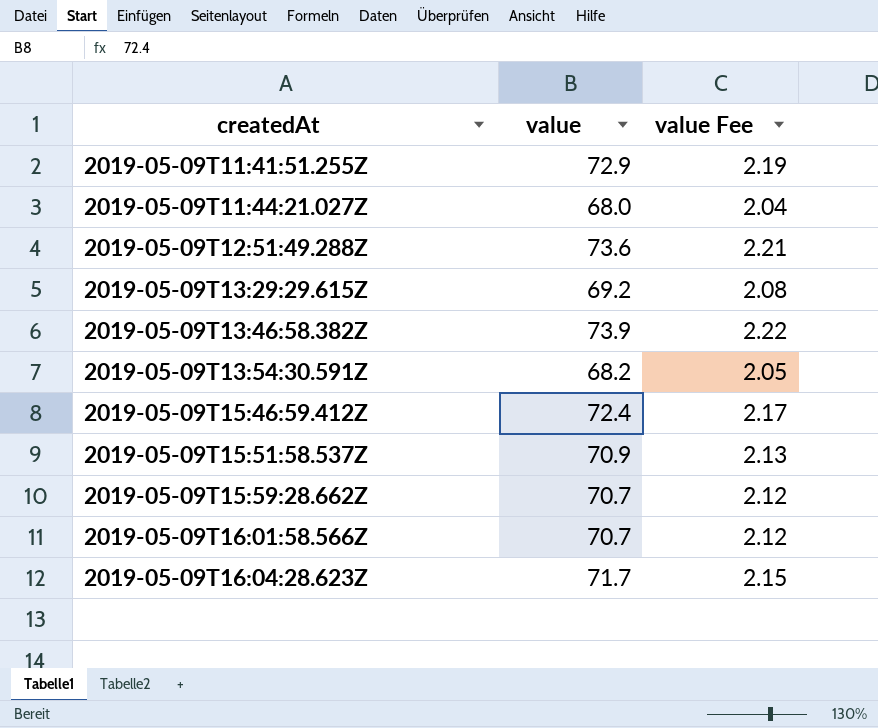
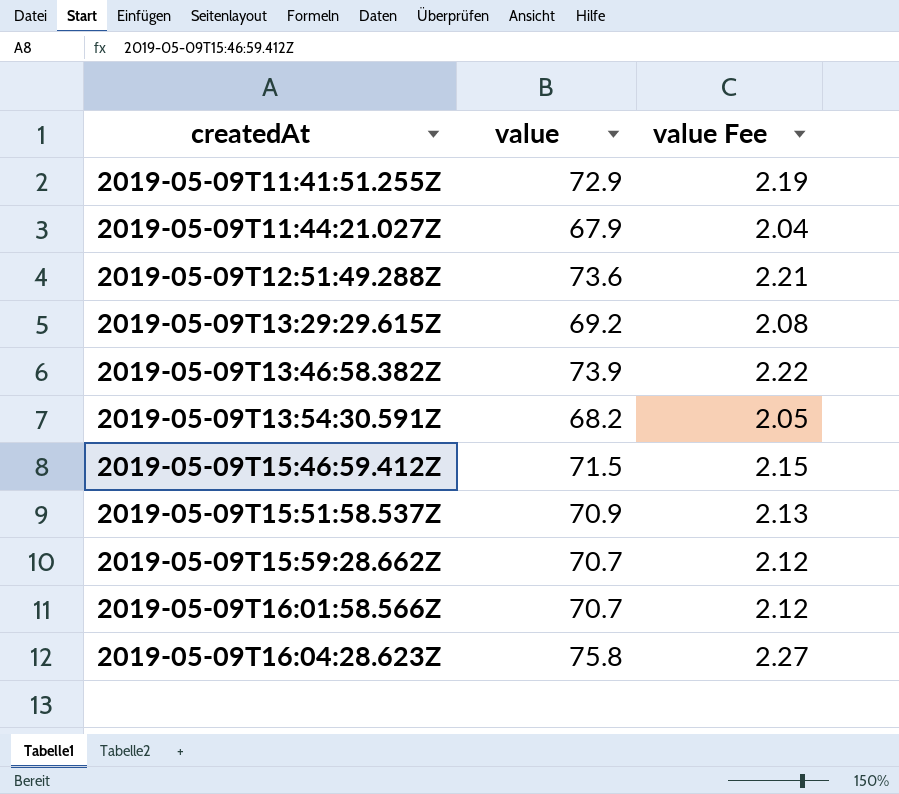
2019-05-09T11:44:21.027Z | value: 68.0 -> 67.9
2019-05-09T15:46:59.412Z | value: 72.4 -> 71.5
2019-05-09T15:46:59.412Z | value Fee: 2.17 -> 2.15
2019-05-09T16:04:28.623Z | value: 71.7 -> 75.8
2019-05-09T16:04:28.623Z | value Fee: 2.15 -> 2.27

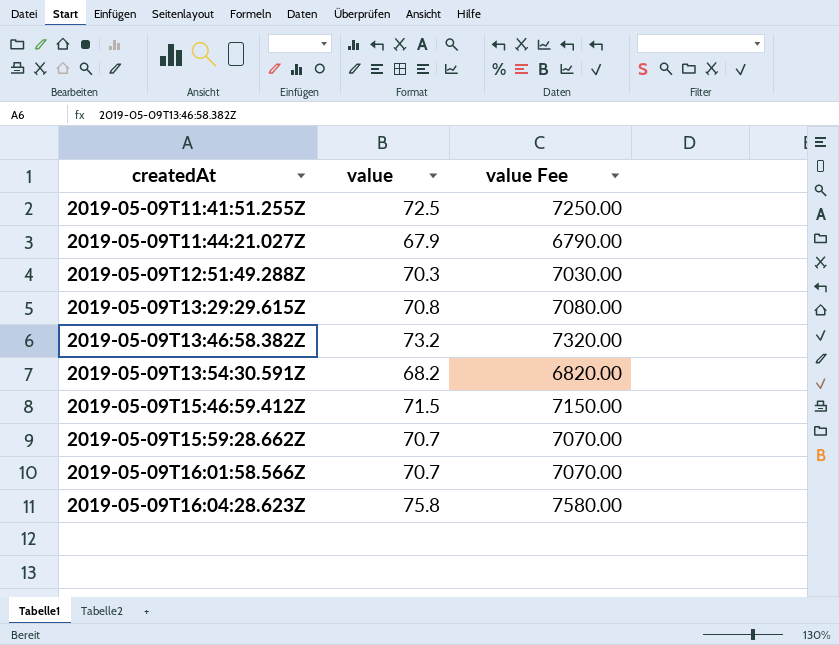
column value Fee | formula: [value] * 0.03 -> [value] * 100
row 2019-05-09T15:51:58.537Z: 70.9 | 2.13 -> none
2019-05-09T11:41:51.255Z | value: 72.9 -> 72.5
2019-05-09T12:51:49.288Z | value: 73.6 -> 70.3
2019-05-09T13:29:29.615Z | value: 69.2 -> 70.8
2019-05-09T13:46:58.382Z | value: 73.9 -> 73.2

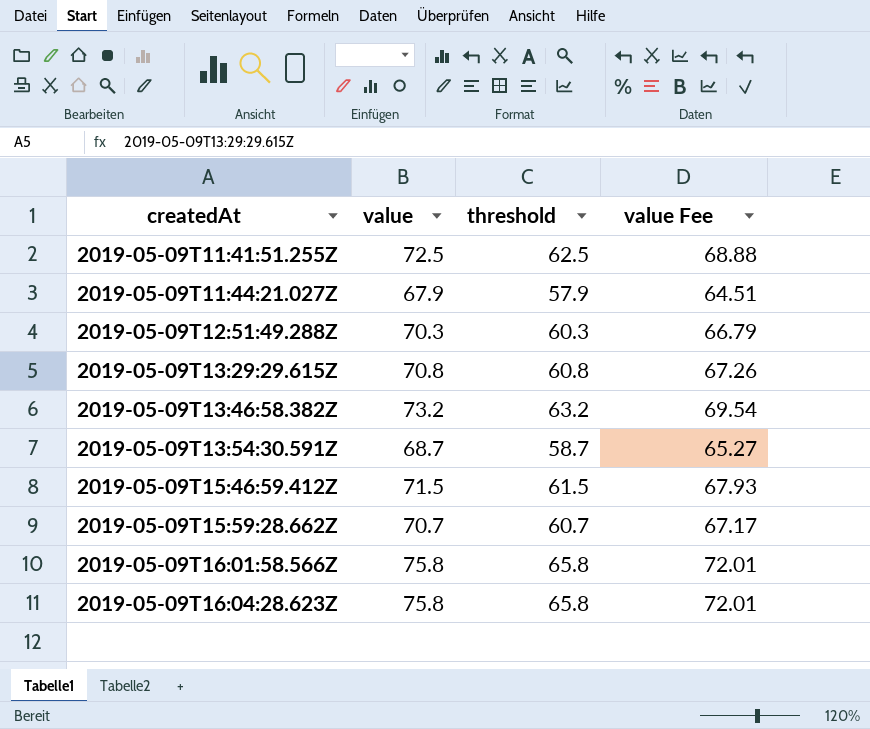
column threshold | formula: none -> [value] - 10
column value Fee | formula: [value] * 100 -> [value] * 0.95
2019-05-09T13:54:30.591Z | value: 68.2 -> 68.7
2019-05-09T16:01:58.566Z | value: 70.7 -> 75.8

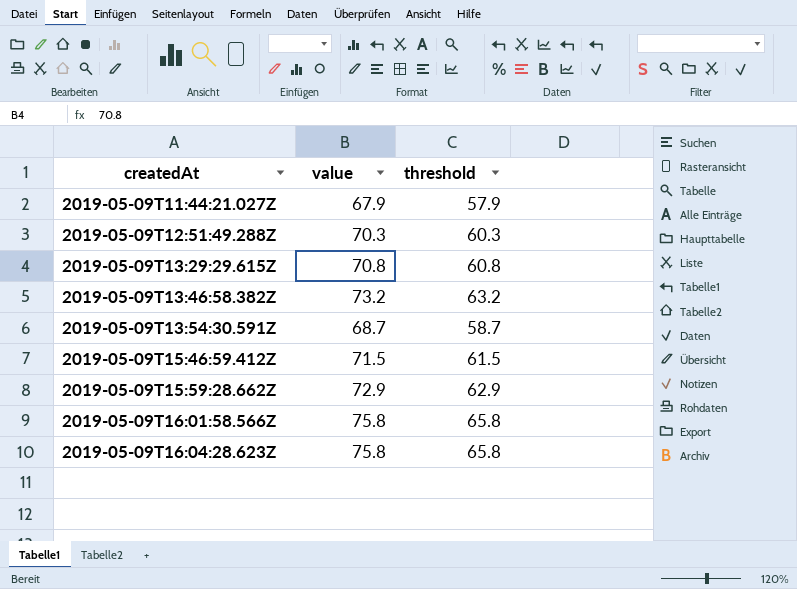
column value Fee | formula: [value] * 0.95 -> none
row 2019-05-09T11:41:51.255Z: 72.5 | 62.5 | 68.88 -> none
2019-05-09T15:59:28.662Z | value: 70.7 -> 72.9
2019-05-09T15:59:28.662Z | threshold: 60.7 -> 62.9

